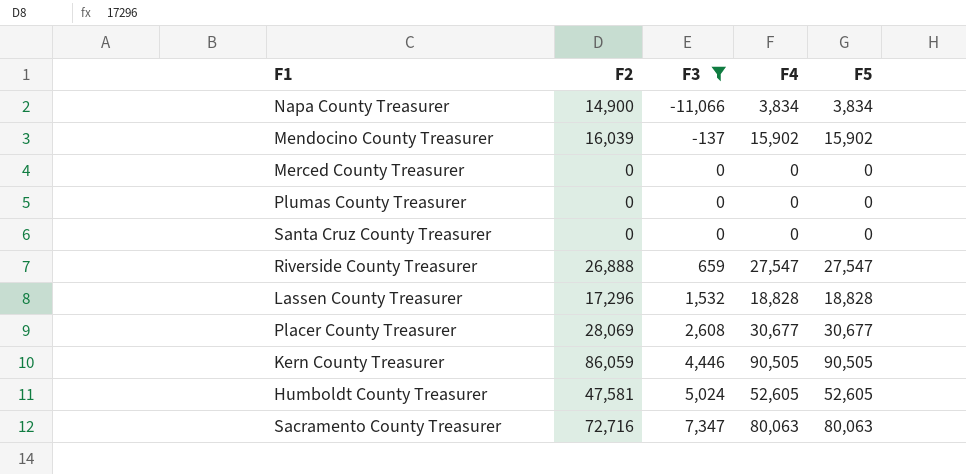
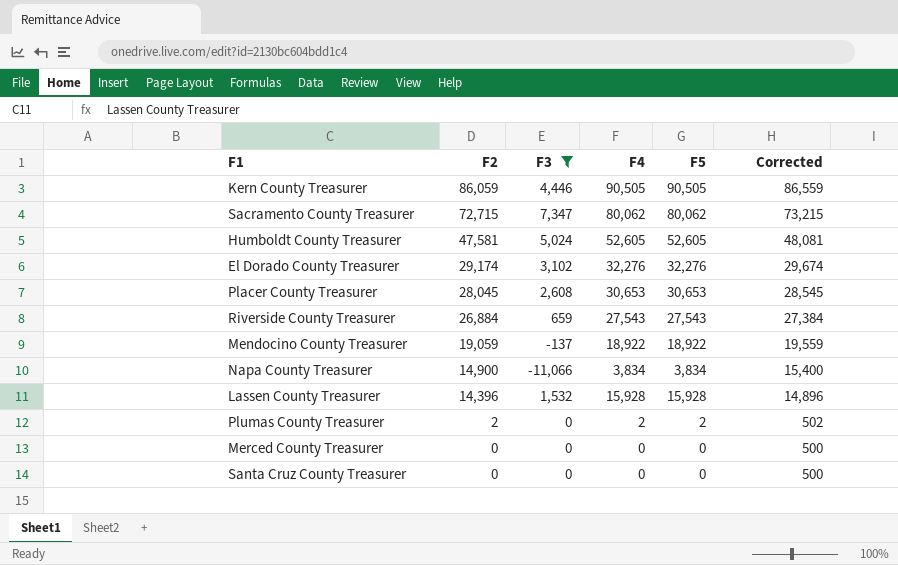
row order: F3 ascending -> F2 descending
column Corrected | formula: none -> [F2] + 500
Sacramento County Treasurer | F2: 72,716 -> 72,715
Sacramento County Treasurer | F4: 80,063 -> 80,062
Sacramento County Treasurer | F5: 80,063 -> 80,062
row El Dorado County Treasurer: none -> 29,174 | 3,102 | 32,276 | 32,276 | 29,674
Placer County Treasurer | F2: 28,069 -> 28,045
Placer County Treasurer | F4: 30,677 -> 30,653
Placer County Treasurer | F5: 30,677 -> 30,653
Riverside County Treasurer | F2: 26,888 -> 26,884
Riverside County Treasurer | F4: 27,547 -> 27,543
Riverside County Treasurer | F5: 27,547 -> 27,543
Mendocino County Treasurer | F2: 16,039 -> 19,059
Mendocino County Treasurer | F4: 15,902 -> 18,922
Mendocino County Treasurer | F5: 15,902 -> 18,922
Lassen County Treasurer | F2: 17,296 -> 14,396
Lassen County Treasurer | F4: 18,828 -> 15,928
Lassen County Treasurer | F5: 18,828 -> 15,928
Plumas County Treasurer | F2: 0 -> 2
Plumas County Treasurer | F4: 0 -> 2
Plumas County Treasurer | F5: 0 -> 2

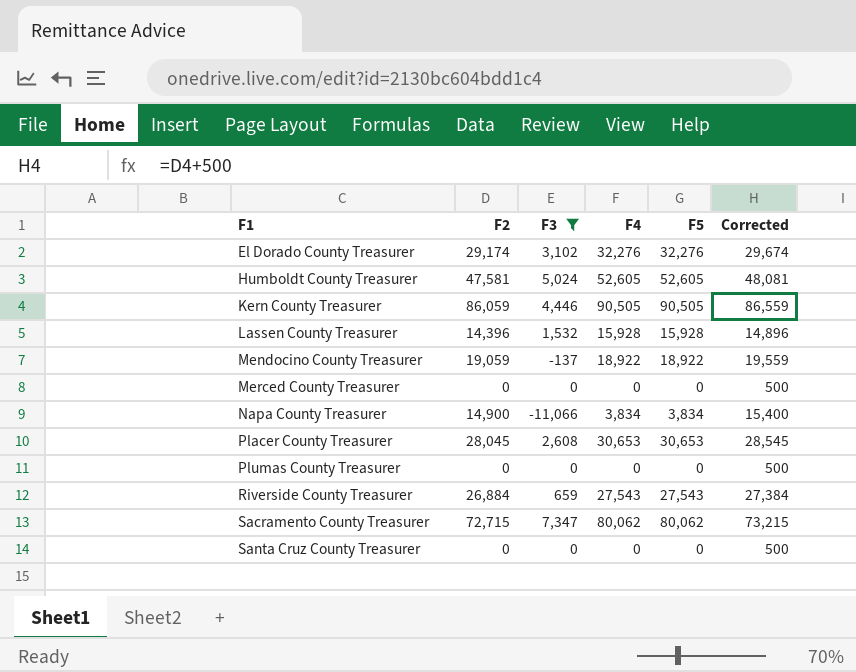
row order: F2 descending -> F1 ascending
Plumas County Treasurer | F2: 2 -> 0
Plumas County Treasurer | F4: 2 -> 0
Plumas County Treasurer | F5: 2 -> 0
Plumas County Treasurer | Corrected: 502 -> 500

